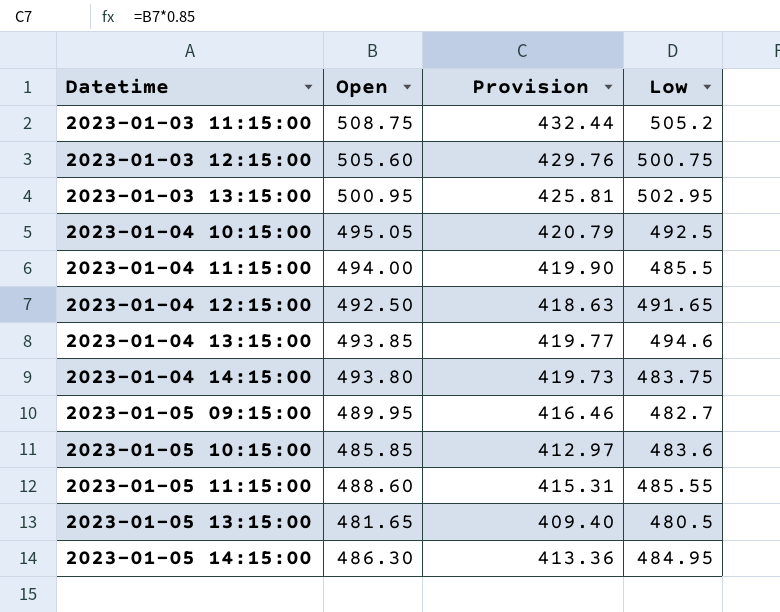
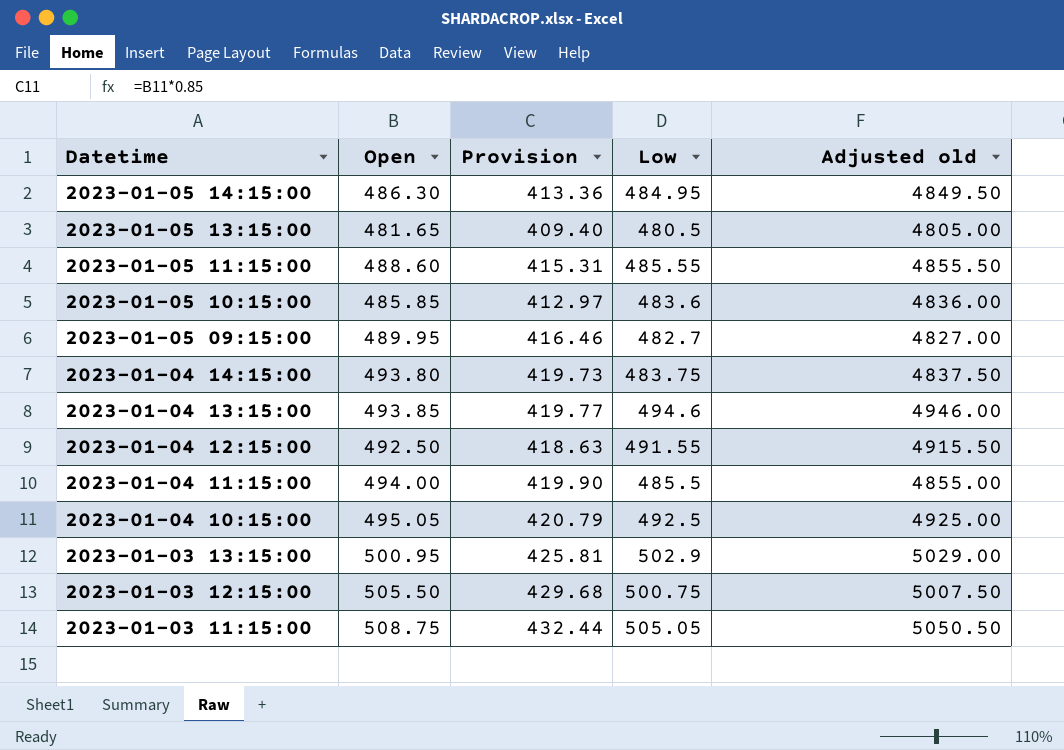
row order: Datetime ascending -> Datetime descending
column Adjusted old | formula: none -> [Low] * 10
2023-01-04 12:15:00 | Low: 491.65 -> 491.55
2023-01-03 13:15:00 | Low: 502.95 -> 502.9
2023-01-03 12:15:00 | Open: 505.60 -> 505.50
2023-01-03 12:15:00 | Provision: 429.76 -> 429.68
2023-01-03 11:15:00 | Low: 505.2 -> 505.05

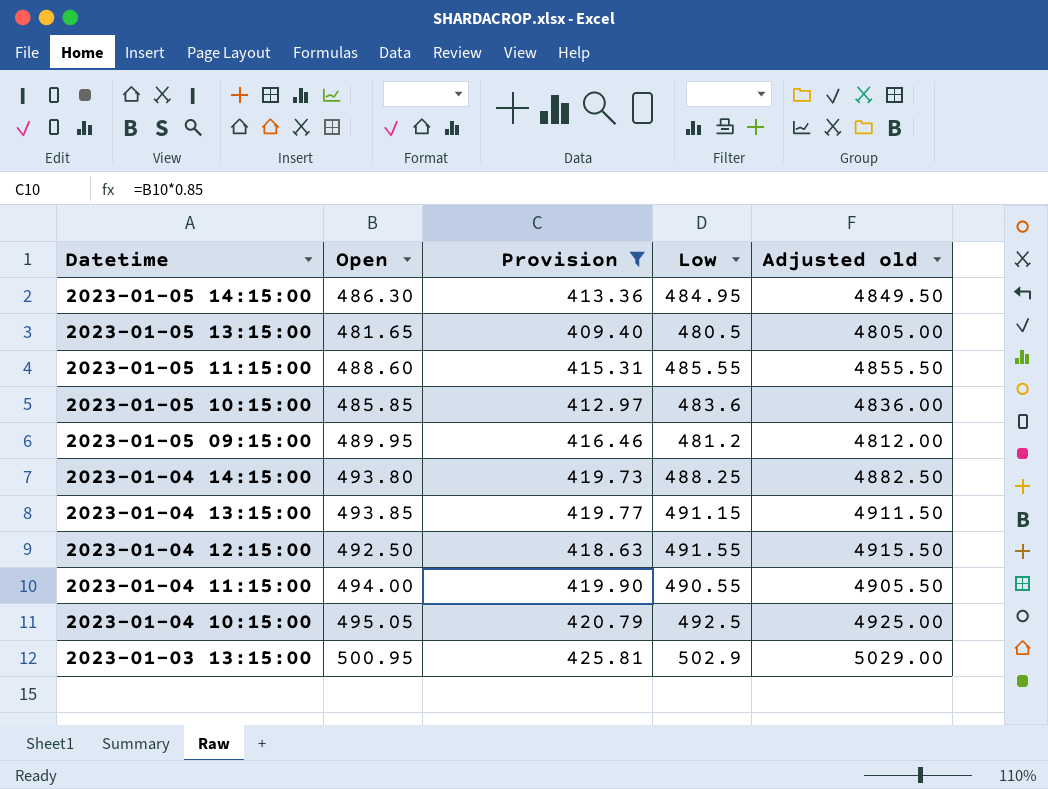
filter: none -> Provision <= 425.81
2023-01-05 09:15:00 | Low: 482.7 -> 481.2
2023-01-05 09:15:00 | Adjusted old: 4827.00 -> 4812.00
2023-01-04 14:15:00 | Low: 483.75 -> 488.25
2023-01-04 14:15:00 | Adjusted old: 4837.50 -> 4882.50
2023-01-04 13:15:00 | Low: 494.6 -> 491.15
2023-01-04 13:15:00 | Adjusted old: 4946.00 -> 4911.50
2023-01-04 11:15:00 | Low: 485.5 -> 490.55
2023-01-04 11:15:00 | Adjusted old: 4855.00 -> 4905.50

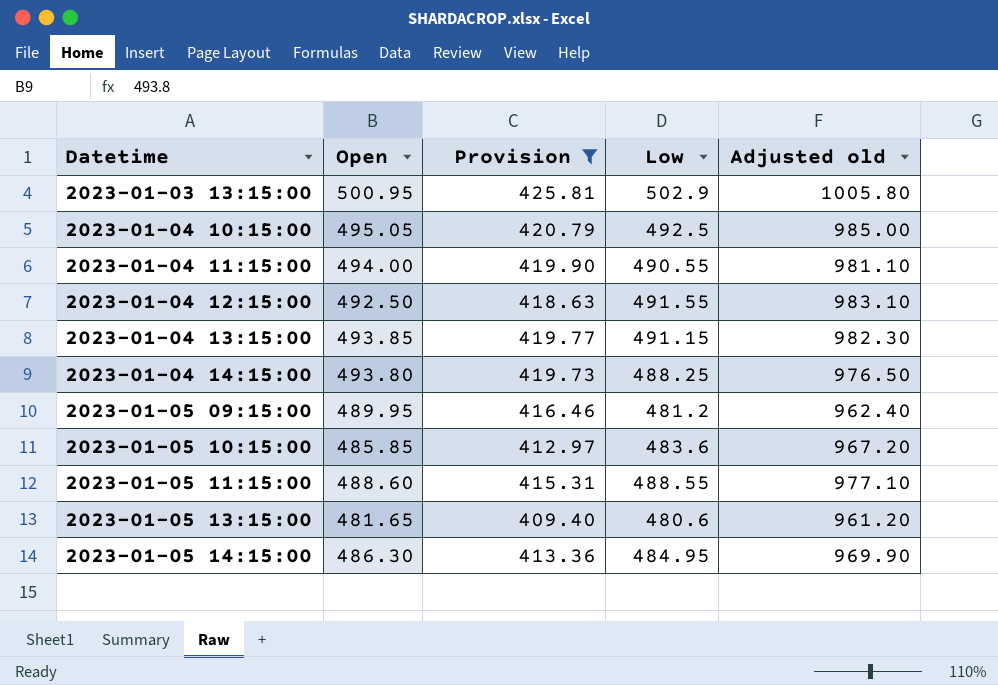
row order: Datetime descending -> Datetime ascending
column Adjusted old | formula: [Low] * 10 -> [Low] * 2
2023-01-05 11:15:00 | Low: 485.55 -> 488.55
2023-01-05 13:15:00 | Low: 480.5 -> 480.6

